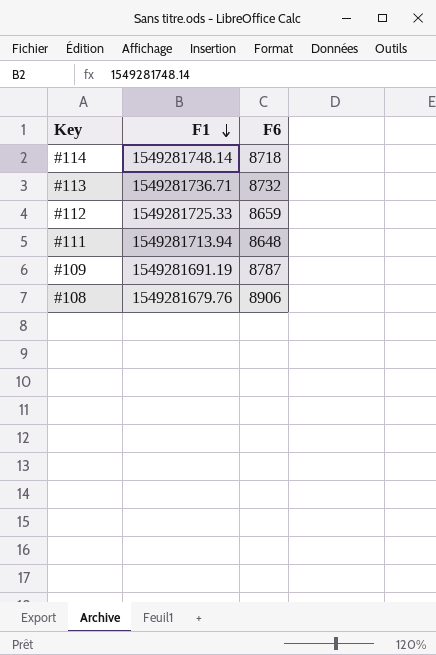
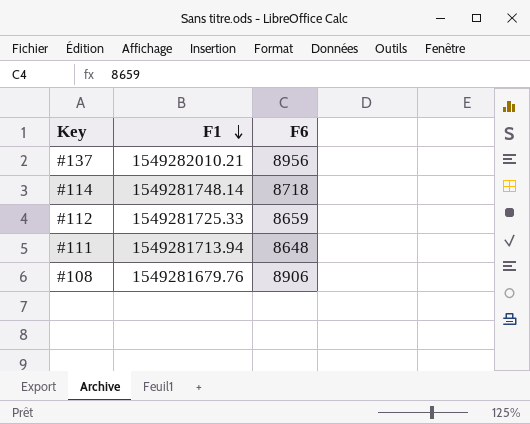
row #113: 1549281736.71 | 8732 -> none
row #109: 1549281691.19 | 8787 -> none
row #137: none -> 1549282010.21 | 8956

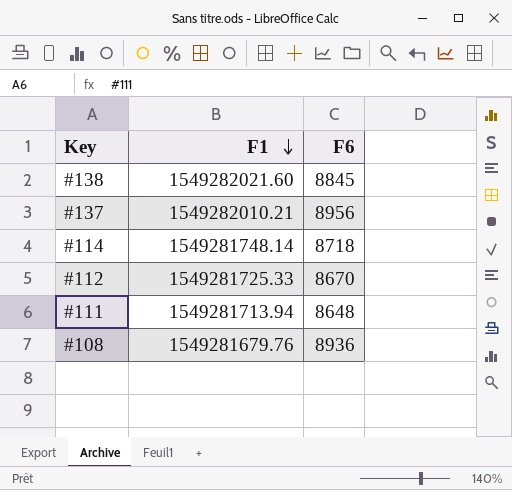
row #138: none -> 1549282021.60 | 8845
#112 | F6: 8659 -> 8670
#108 | F6: 8906 -> 8936

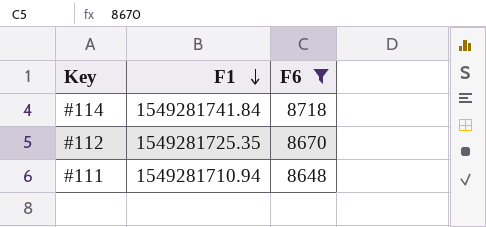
filter: none -> F6 <= 8718
#114 | F1: 1549281748.14 -> 1549281741.84
#112 | F1: 1549281725.33 -> 1549281725.35
#111 | F1: 1549281713.94 -> 1549281710.94

